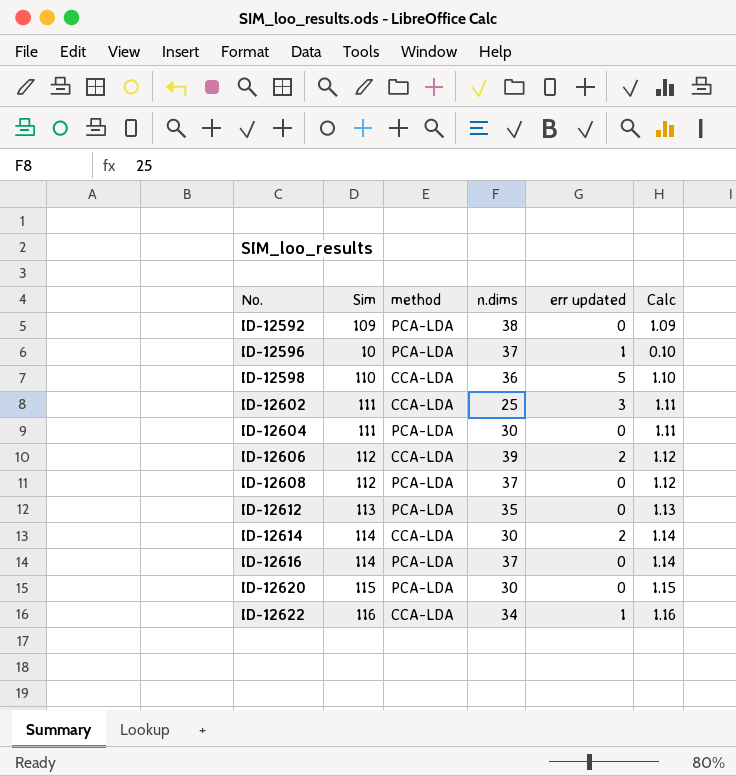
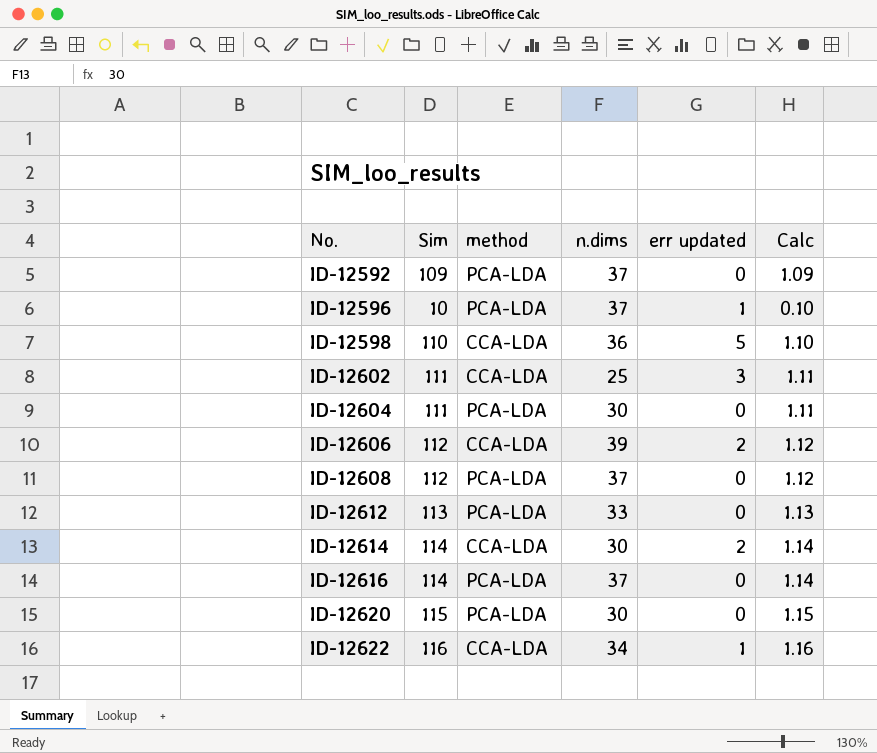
ID-12592 | n.dims: 38 -> 37
ID-12612 | n.dims: 35 -> 33

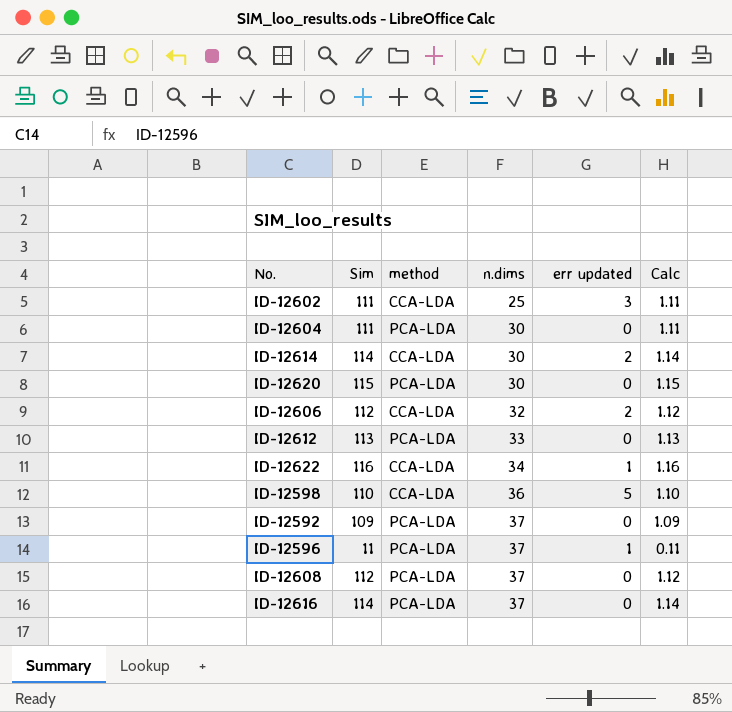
row order: No. ascending -> n.dims ascending
ID-12606 | n.dims: 39 -> 32
ID-12596 | Sim: 10 -> 11
ID-12596 | Calc: 0.10 -> 0.11

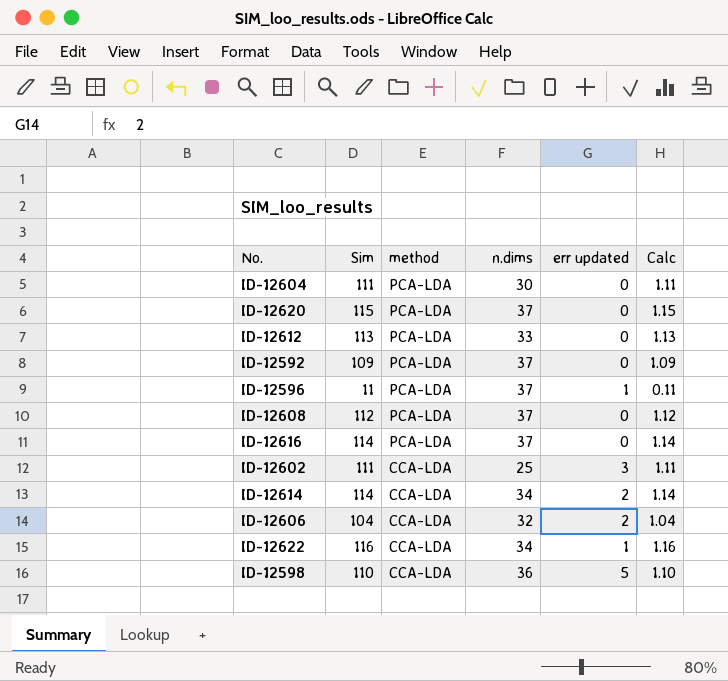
row order: n.dims ascending -> method descending
ID-12620 | n.dims: 30 -> 37
ID-12614 | n.dims: 30 -> 34
ID-12606 | Sim: 112 -> 104
ID-12606 | Calc: 1.12 -> 1.04

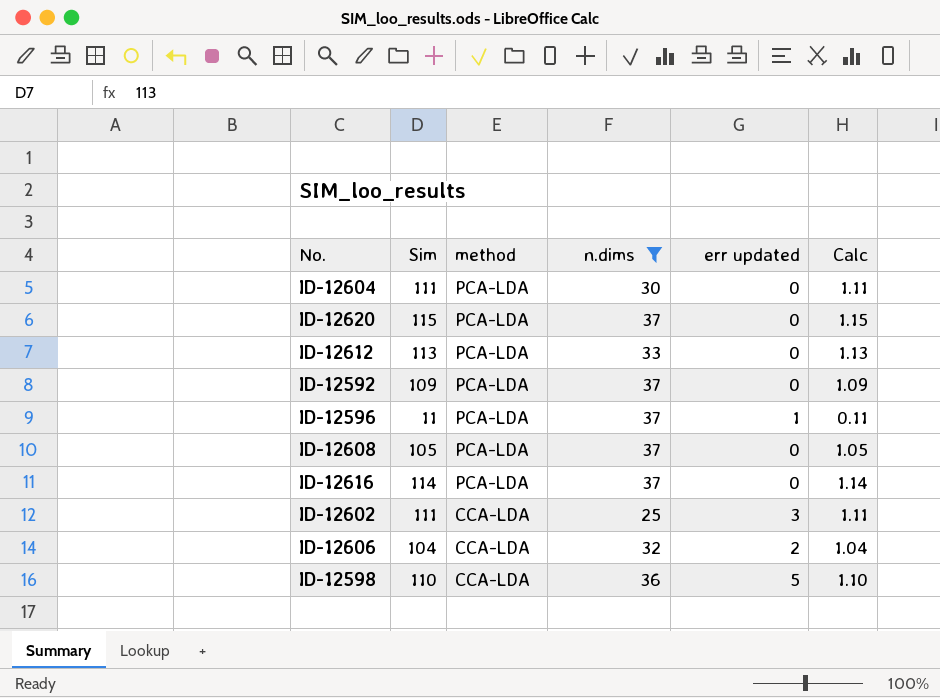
filter: none -> n.dims != 34
ID-12608 | Sim: 112 -> 105
ID-12608 | Calc: 1.12 -> 1.05

